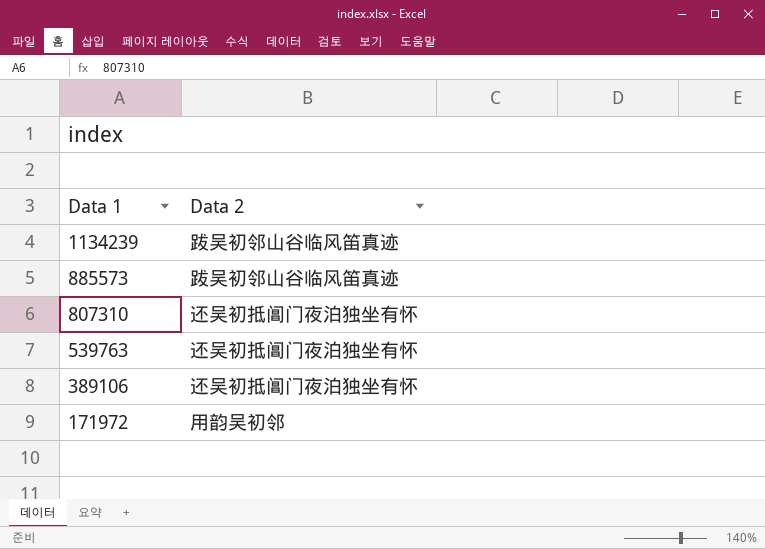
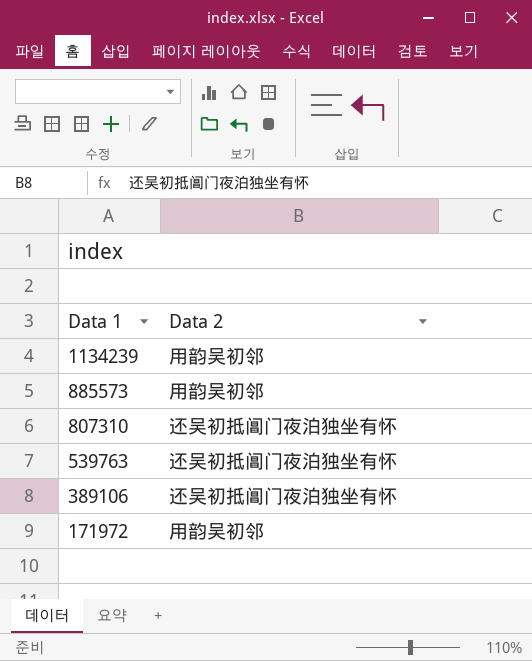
1134239 | Data 2: 跋吴初邻山谷临风笛真迹 -> 用韵吴初邻
885573 | Data 2: 跋吴初邻山谷临风笛真迹 -> 用韵吴初邻

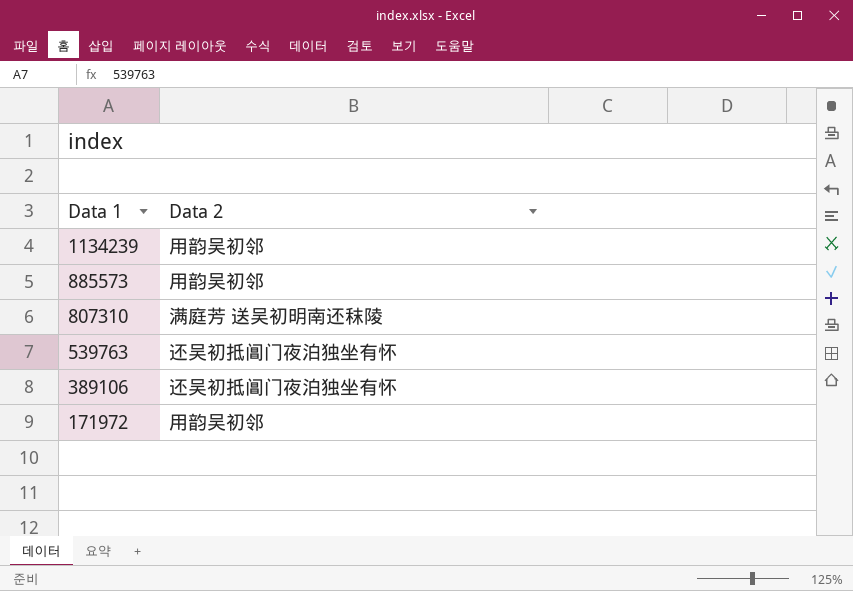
807310 | Data 2: 还吴初抵阊门夜泊独坐有怀 -> 满庭芳 送吴初明南还秣陵

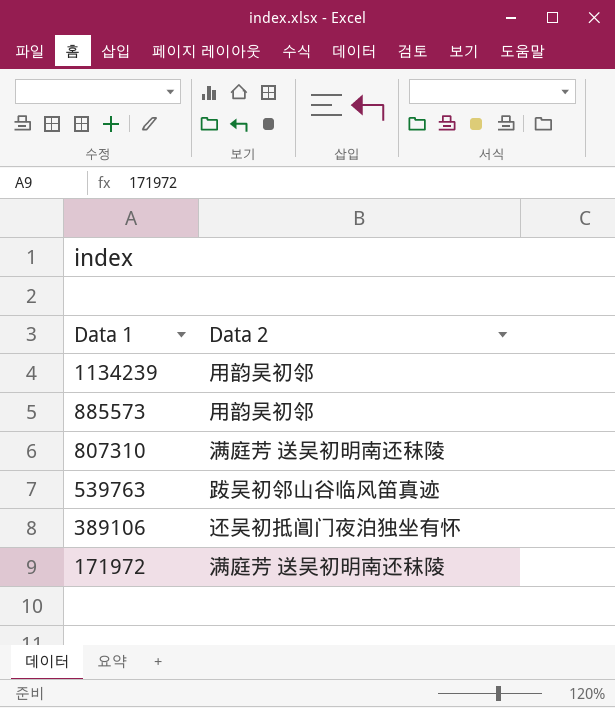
539763 | Data 2: 还吴初抵阊门夜泊独坐有怀 -> 跋吴初邻山谷临风笛真迹
171972 | Data 2: 用韵吴初邻 -> 满庭芳 送吴初明南还秣陵

